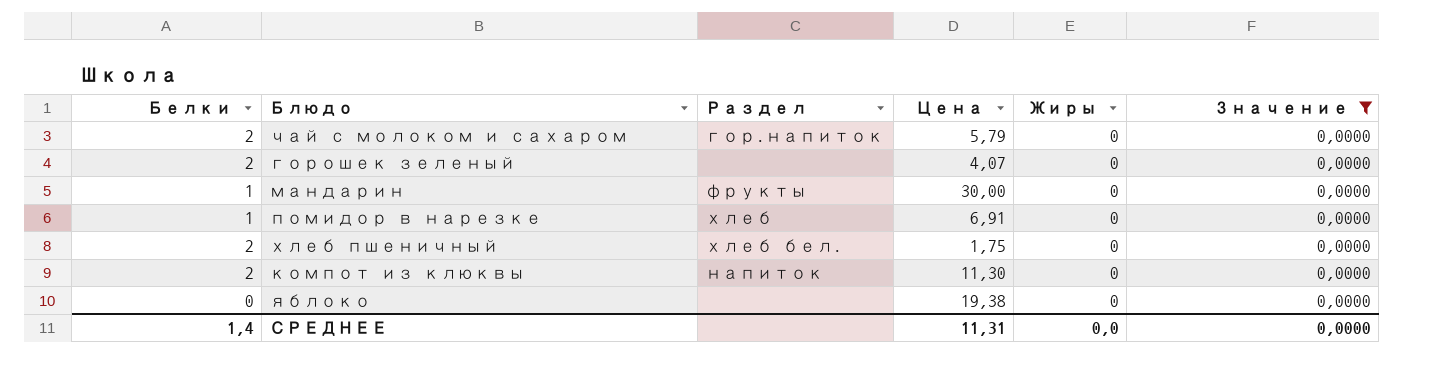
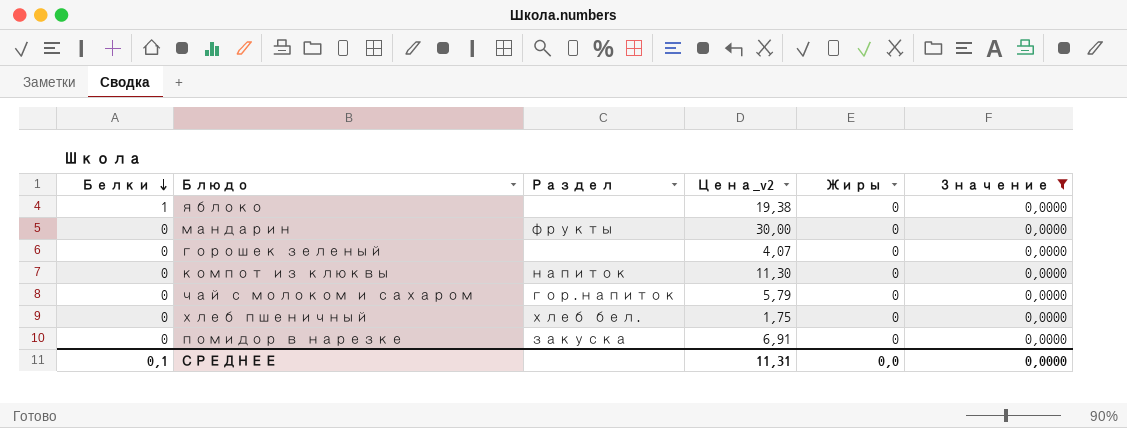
row order: none -> Белки descending
column name: Цена -> Цена_v2
яблоко | Белки: 0 -> 1
мандарин | Белки: 1 -> 0
горошек зеленый | Белки: 2 -> 0
компот из клюквы | Белки: 2 -> 0
чай с молоком и сахаром | Белки: 2 -> 0
хлеб пшеничный | Белки: 2 -> 0
помидор в нарезке | Белки: 1 -> 0
помидор в нарезке | Раздел: хлеб -> закуска
СРЕДНЕЕ | Белки: 1,4 -> 0,1

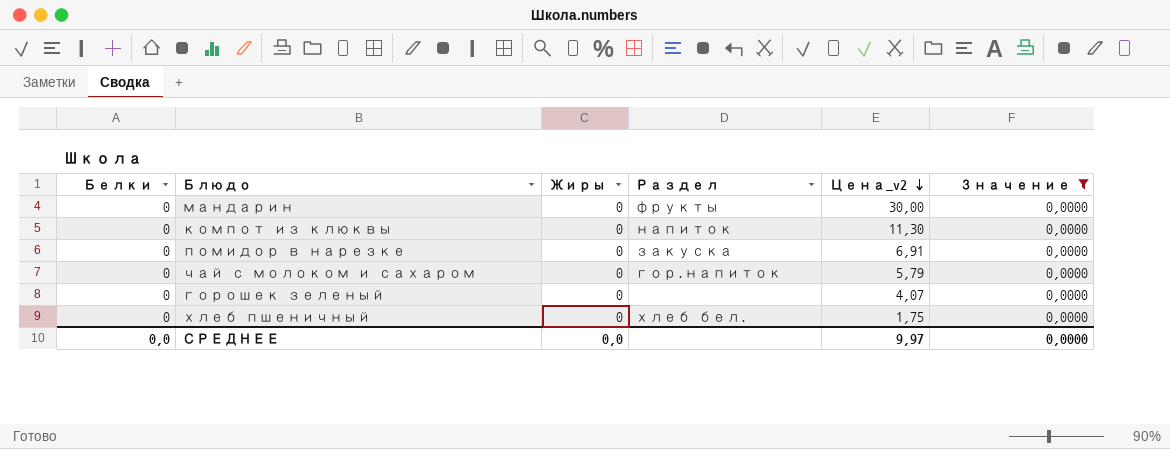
row order: Белки descending -> Цена_v2 descending
column Жиры | position: 5 -> 3
row яблоко: 1 | none | 19,38 | 0 | 0,0000 -> none
СРЕДНЕЕ | Белки: 0,1 -> 0,0
СРЕДНЕЕ | Цена_v2: 11,31 -> 9,97

